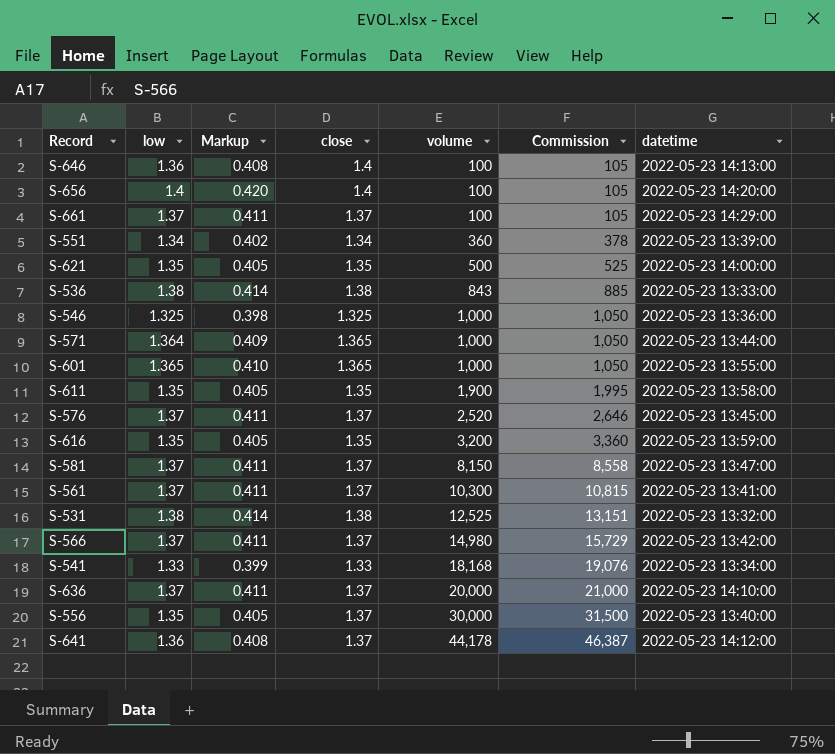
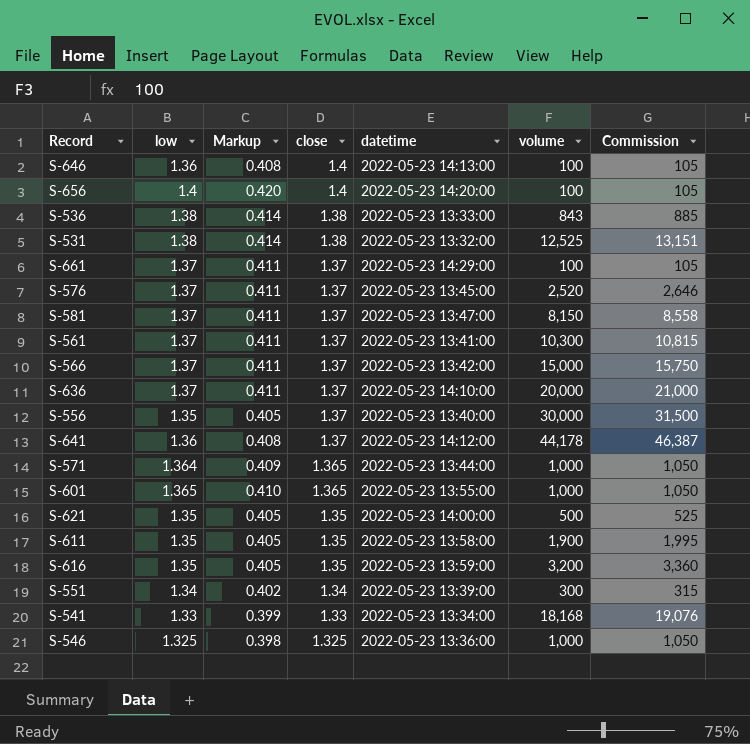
row order: volume ascending -> close descending
column datetime | position: 7 -> 5
S-566 | volume: 14,980 -> 15,000
S-566 | Commission: 15,729 -> 15,750
S-551 | volume: 360 -> 300
S-551 | Commission: 378 -> 315

